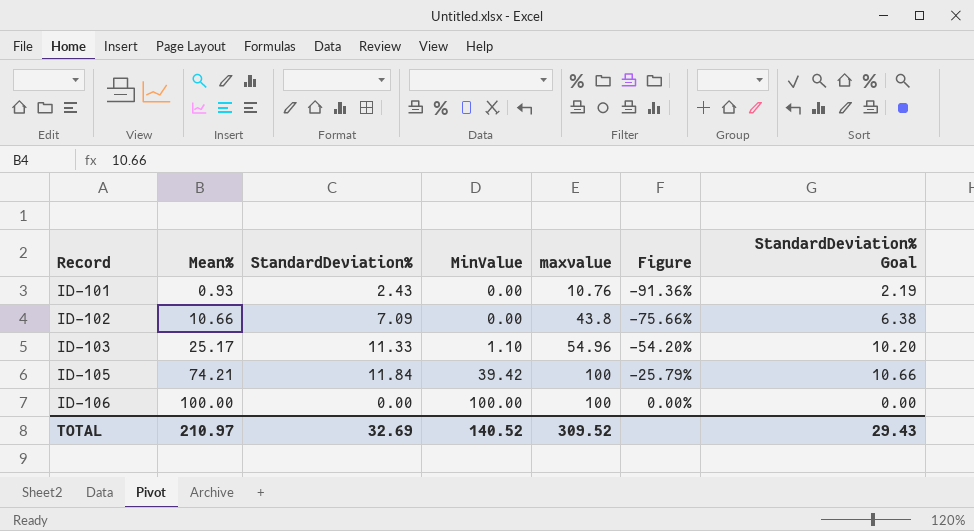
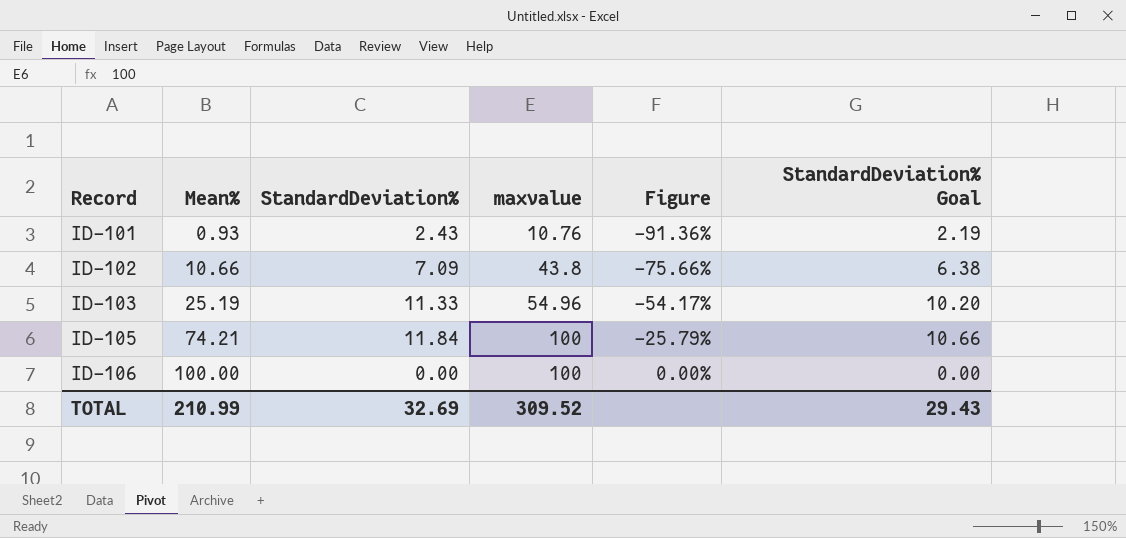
column MinValue | position: 4 -> none
ID-103 | Mean%: 25.17 -> 25.19
ID-103 | Figure: -54.20% -> -54.17%
TOTAL | Mean%: 210.97 -> 210.99

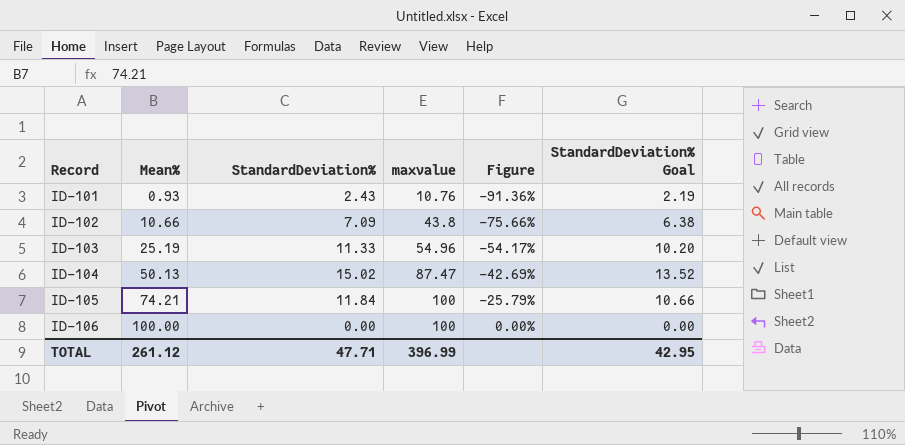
row ID-104: none -> 50.13 | 15.02 | 87.47 | -42.69% | 13.52
TOTAL | Mean%: 210.99 -> 261.12
TOTAL | StandardDeviation%: 32.69 -> 47.71
TOTAL | maxvalue: 309.52 -> 396.99
TOTAL | StandardDeviation% Goal: 29.43 -> 42.95

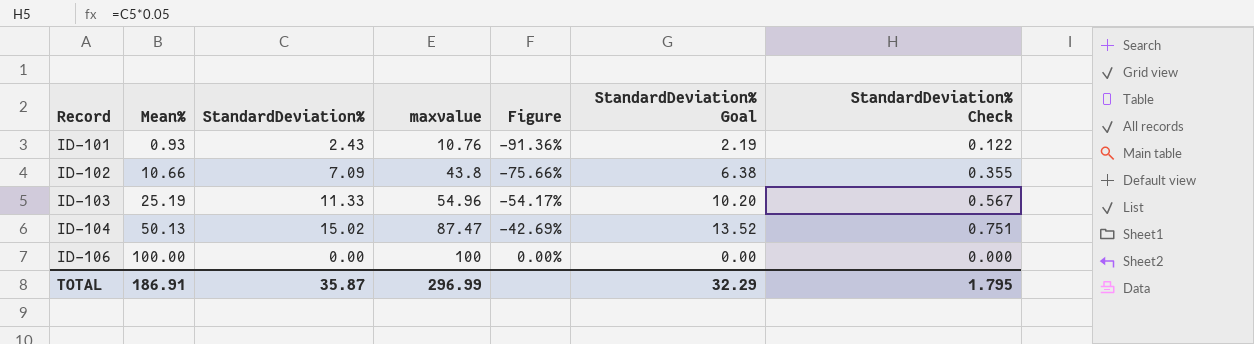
column StandardDeviation% Check | formula: none -> [StandardDeviation%] * 0.05
row ID-105: 74.21 | 11.84 | 100 | -25.79% | 10.66 -> none
TOTAL | Mean%: 261.12 -> 186.91
TOTAL | StandardDeviation%: 47.71 -> 35.87
TOTAL | maxvalue: 396.99 -> 296.99
TOTAL | StandardDeviation% Goal: 42.95 -> 32.29

